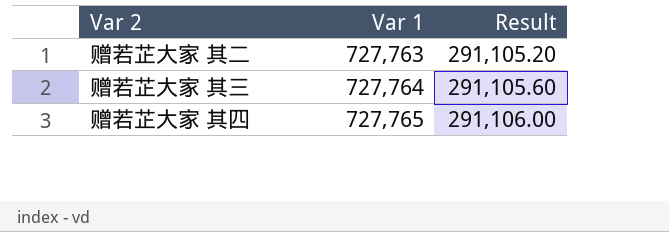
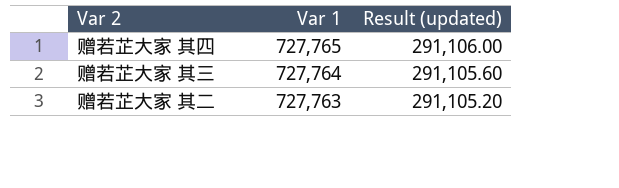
row order: Var 1 ascending -> Var 1 descending
column name: Result -> Result (updated)

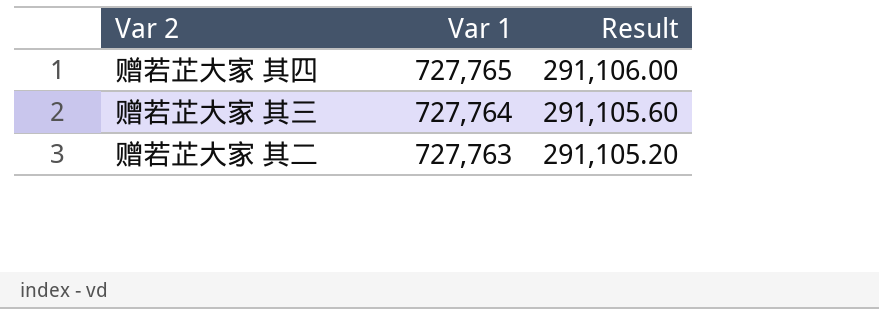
column name: Result (updated) -> Result

